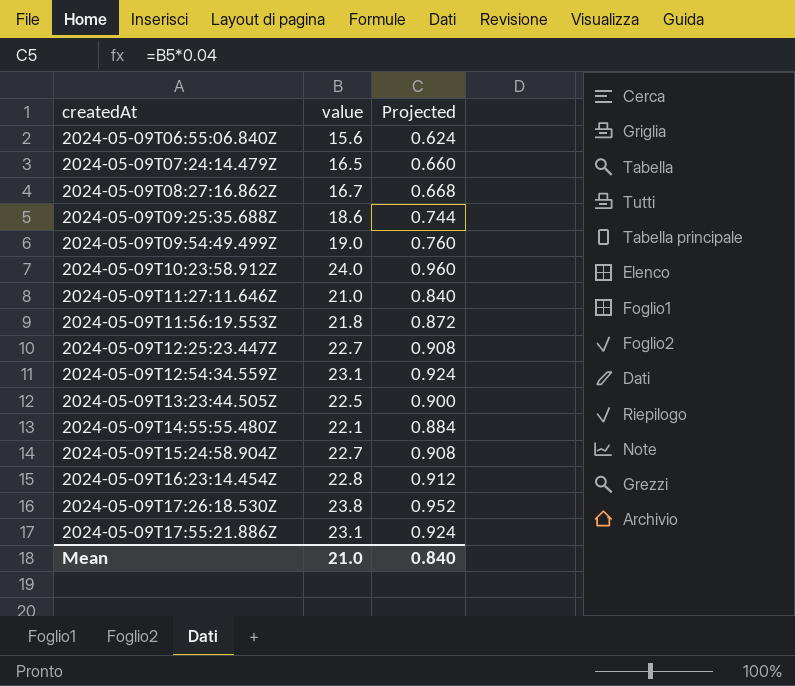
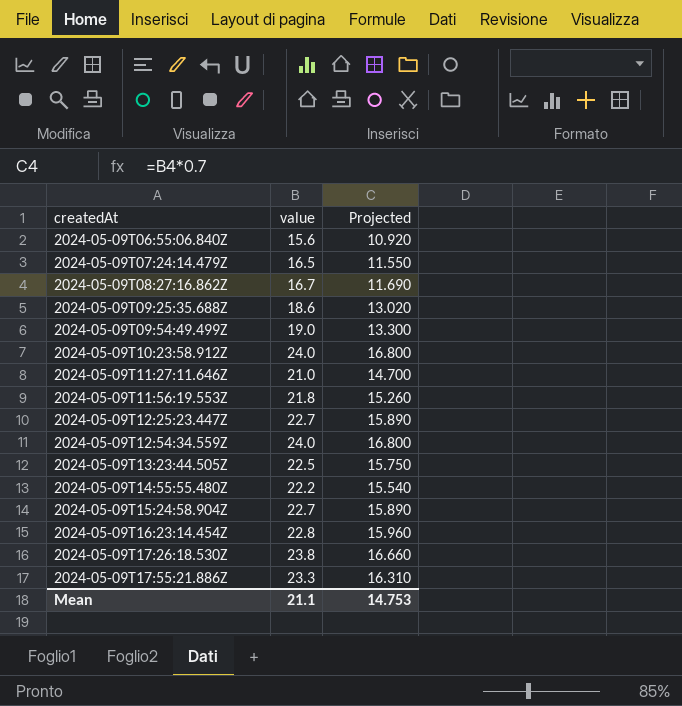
column Projected | formula: [value] * 0.04 -> [value] * 0.7
2024-05-09T12:54:34.559Z | value: 23.1 -> 24.0
2024-05-09T14:55:55.480Z | value: 22.1 -> 22.2
2024-05-09T17:55:21.886Z | value: 23.1 -> 23.3
Mean | value: 21.0 -> 21.1
Mean | Projected: 0.840 -> 14.753

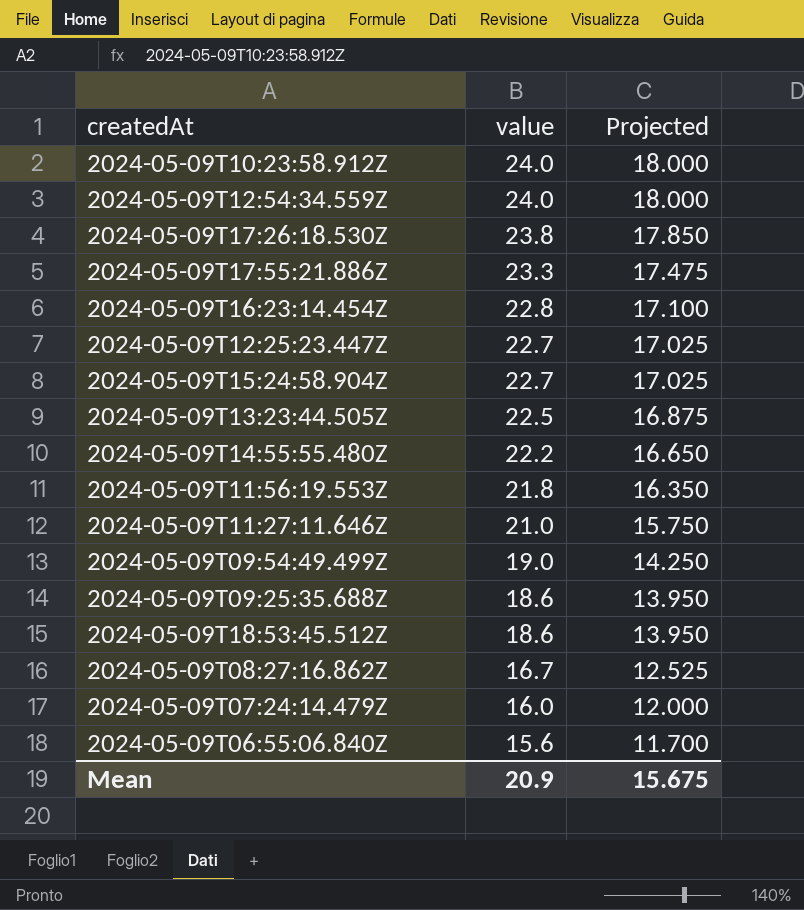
row order: createdAt ascending -> value descending
column Projected | formula: [value] * 0.7 -> [value] * 0.75
row 2024-05-09T18:53:45.512Z: none -> 18.6 | 13.950
2024-05-09T07:24:14.479Z | value: 16.5 -> 16.0
Mean | value: 21.1 -> 20.9
Mean | Projected: 14.753 -> 15.675

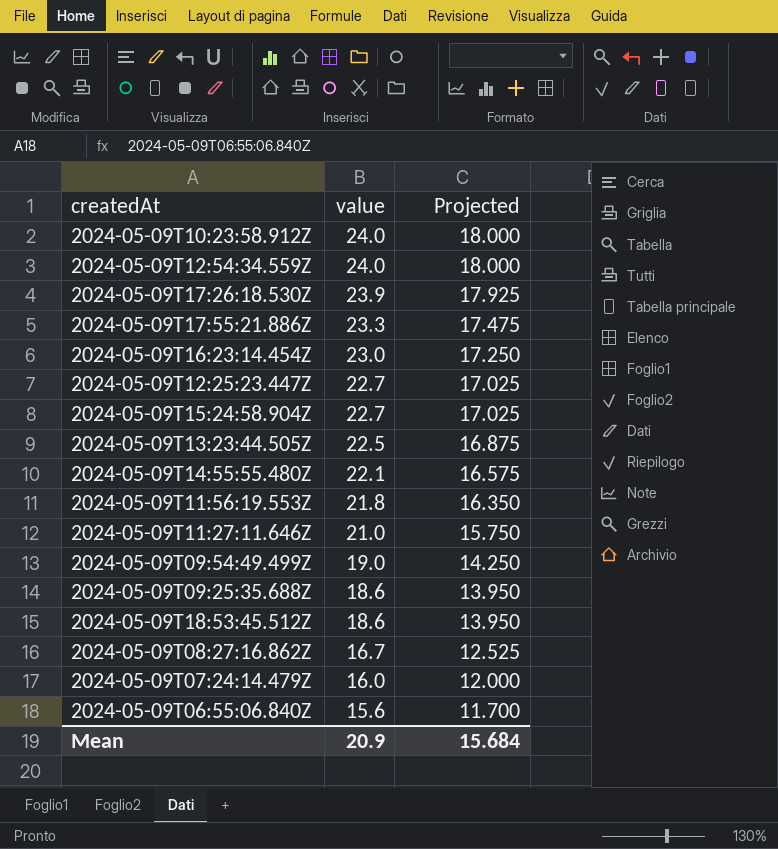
2024-05-09T17:26:18.530Z | value: 23.8 -> 23.9
2024-05-09T17:26:18.530Z | Projected: 17.850 -> 17.925
2024-05-09T16:23:14.454Z | value: 22.8 -> 23.0
2024-05-09T16:23:14.454Z | Projected: 17.100 -> 17.250
2024-05-09T14:55:55.480Z | value: 22.2 -> 22.1
2024-05-09T14:55:55.480Z | Projected: 16.650 -> 16.575
Mean | Projected: 15.675 -> 15.684

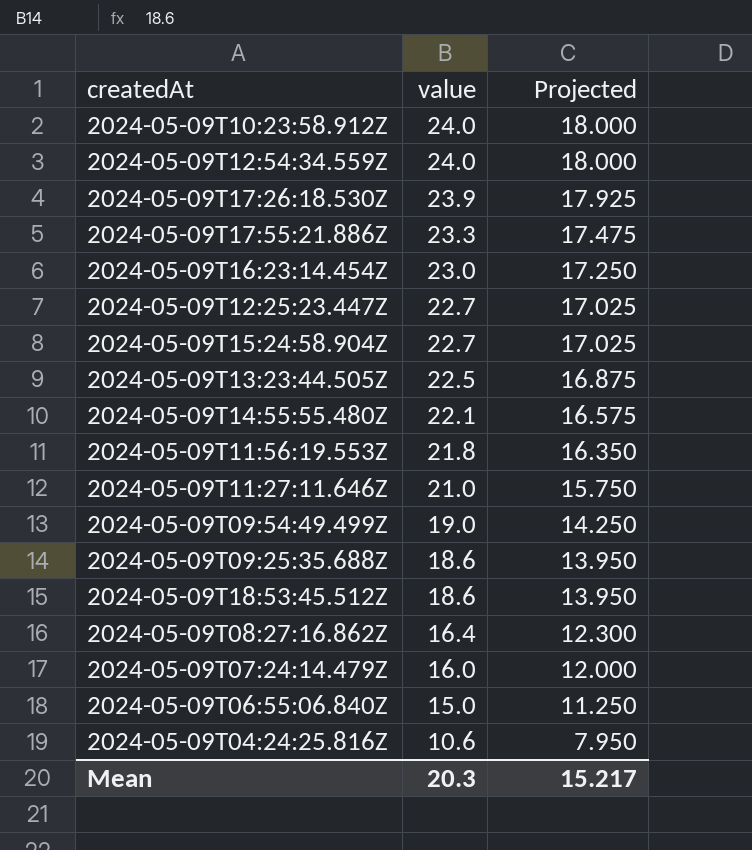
2024-05-09T08:27:16.862Z | value: 16.7 -> 16.4
2024-05-09T08:27:16.862Z | Projected: 12.525 -> 12.300
2024-05-09T06:55:06.840Z | value: 15.6 -> 15.0
2024-05-09T06:55:06.840Z | Projected: 11.700 -> 11.250
row 2024-05-09T04:24:25.816Z: none -> 10.6 | 7.950
Mean | value: 20.9 -> 20.3
Mean | Projected: 15.684 -> 15.217

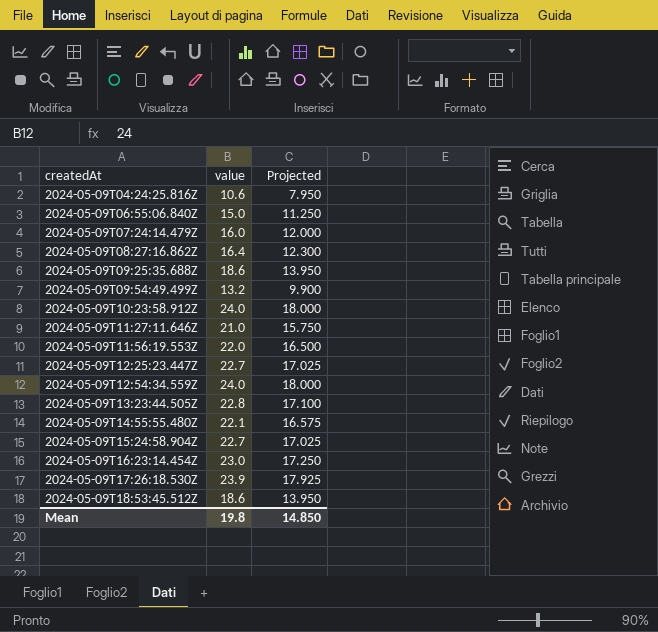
row order: value descending -> createdAt ascending
row 2024-05-09T17:55:21.886Z: 23.3 | 17.475 -> none
2024-05-09T09:54:49.499Z | value: 19.0 -> 13.2
2024-05-09T09:54:49.499Z | Projected: 14.250 -> 9.900
2024-05-09T11:56:19.553Z | value: 21.8 -> 22.0
2024-05-09T11:56:19.553Z | Projected: 16.350 -> 16.500
2024-05-09T13:23:44.505Z | value: 22.5 -> 22.8
2024-05-09T13:23:44.505Z | Projected: 16.875 -> 17.100
Mean | value: 20.3 -> 19.8
Mean | Projected: 15.217 -> 14.850

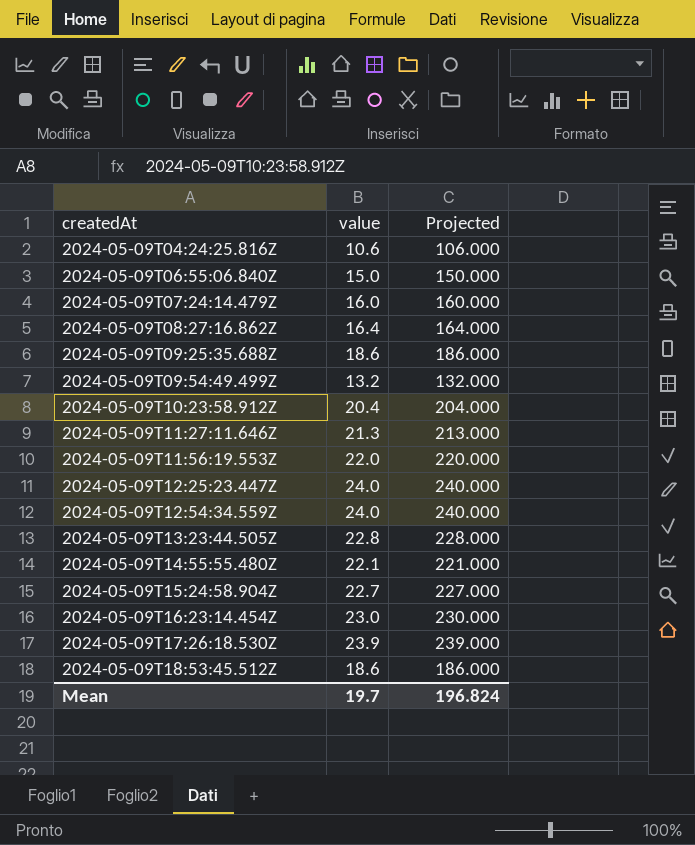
column Projected | formula: [value] * 0.75 -> [value] * 10
2024-05-09T10:23:58.912Z | value: 24.0 -> 20.4
2024-05-09T11:27:11.646Z | value: 21.0 -> 21.3
2024-05-09T12:25:23.447Z | value: 22.7 -> 24.0
Mean | value: 19.8 -> 19.7
Mean | Projected: 14.850 -> 196.824

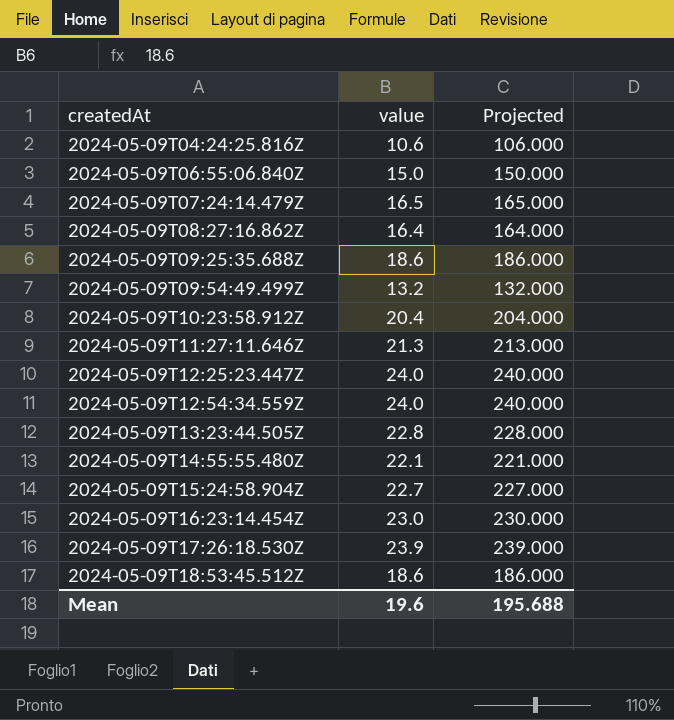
row 2024-05-09T11:56:19.553Z: 22.0 | 220.000 -> none
2024-05-09T07:24:14.479Z | value: 16.0 -> 16.5
2024-05-09T07:24:14.479Z | Projected: 160.000 -> 165.000
Mean | value: 19.7 -> 19.6
Mean | Projected: 196.824 -> 195.688

